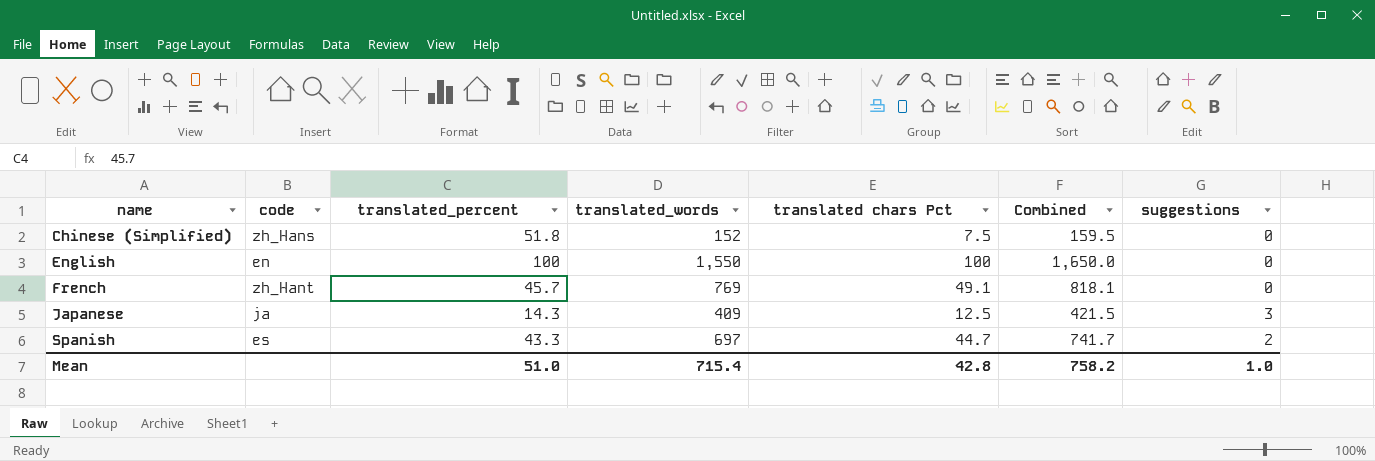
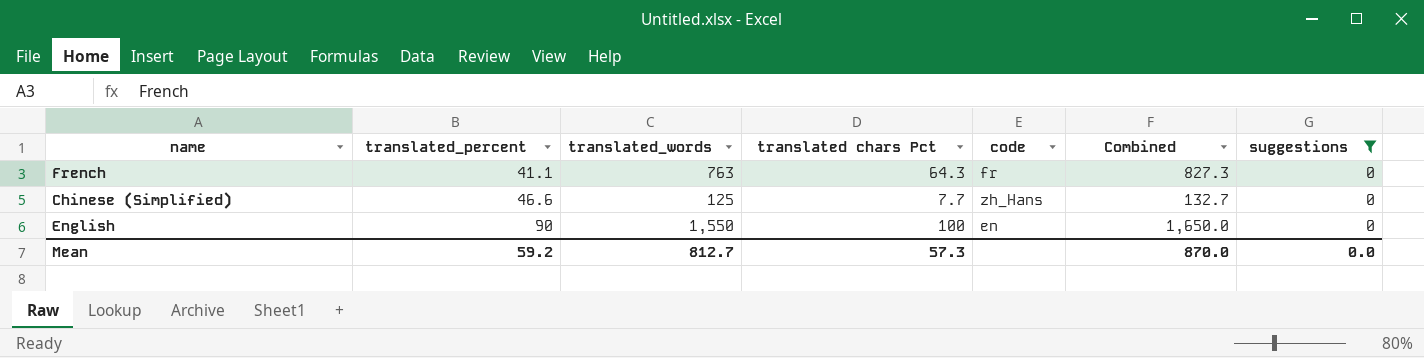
filter: none -> suggestions = 0
row order: name ascending -> translated_percent ascending
column code | position: 2 -> 5
French | translated_percent: 45.7 -> 41.1
French | translated_words: 769 -> 763
French | translated chars Pct: 49.1 -> 64.3
French | code: zh_Hant -> fr
French | Combined: 818.1 -> 827.3
Chinese (Simplified) | translated_percent: 51.8 -> 46.6
Chinese (Simplified) | translated_words: 152 -> 125
Chinese (Simplified) | translated chars Pct: 7.5 -> 7.7
Chinese (Simplified) | Combined: 159.5 -> 132.7
English | translated_percent: 100 -> 90
Mean | translated_percent: 51.0 -> 59.2
Mean | translated_words: 715.4 -> 812.7
Mean | translated chars Pct: 42.8 -> 57.3
Mean | Combined: 758.2 -> 870.0
Mean | suggestions: 1.0 -> 0.0

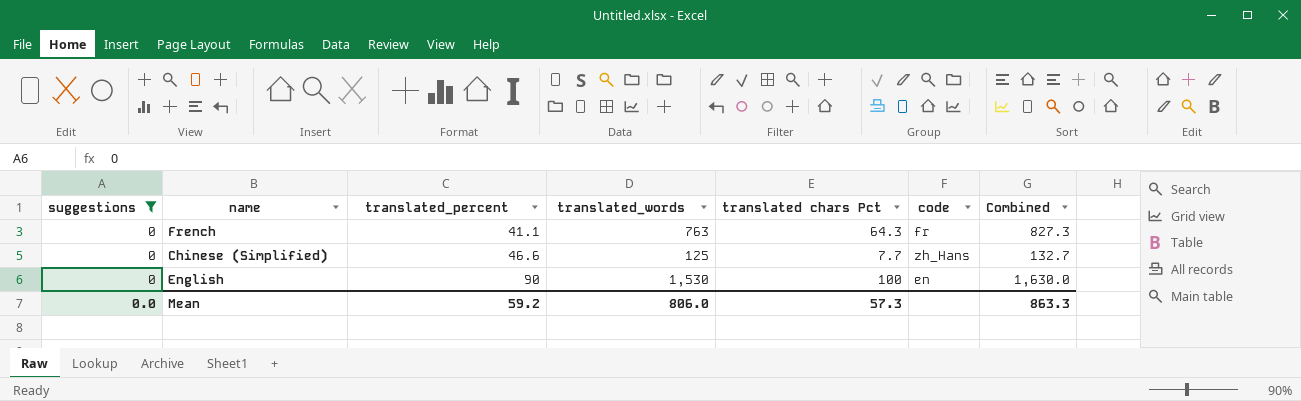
column suggestions | position: 7 -> 1
English | translated_words: 1,550 -> 1,530
English | Combined: 1,650.0 -> 1,630.0
Mean | translated_words: 812.7 -> 806.0
Mean | Combined: 870.0 -> 863.3

